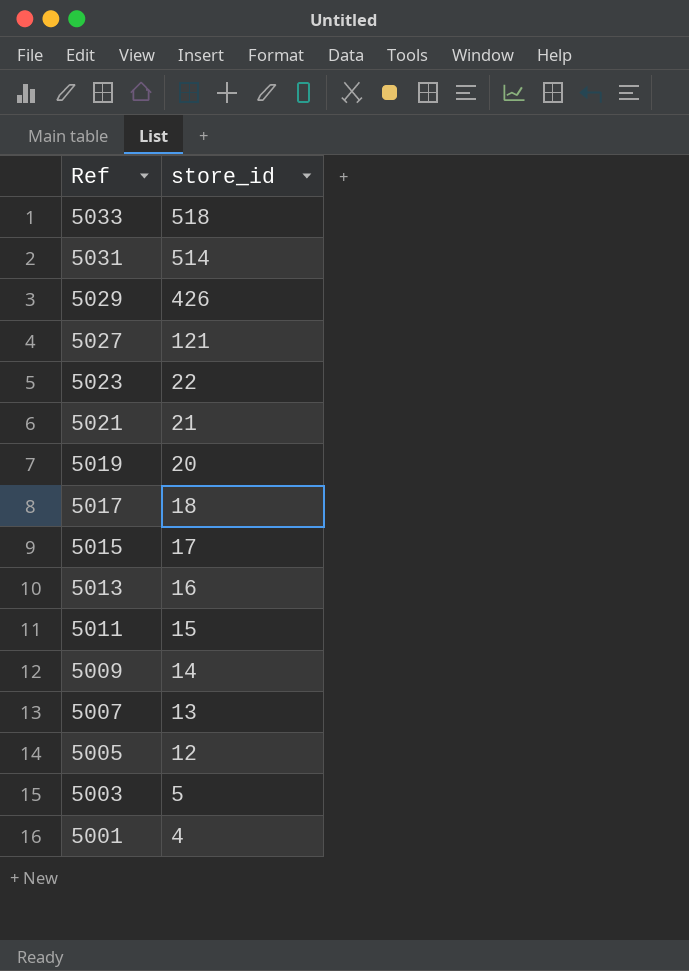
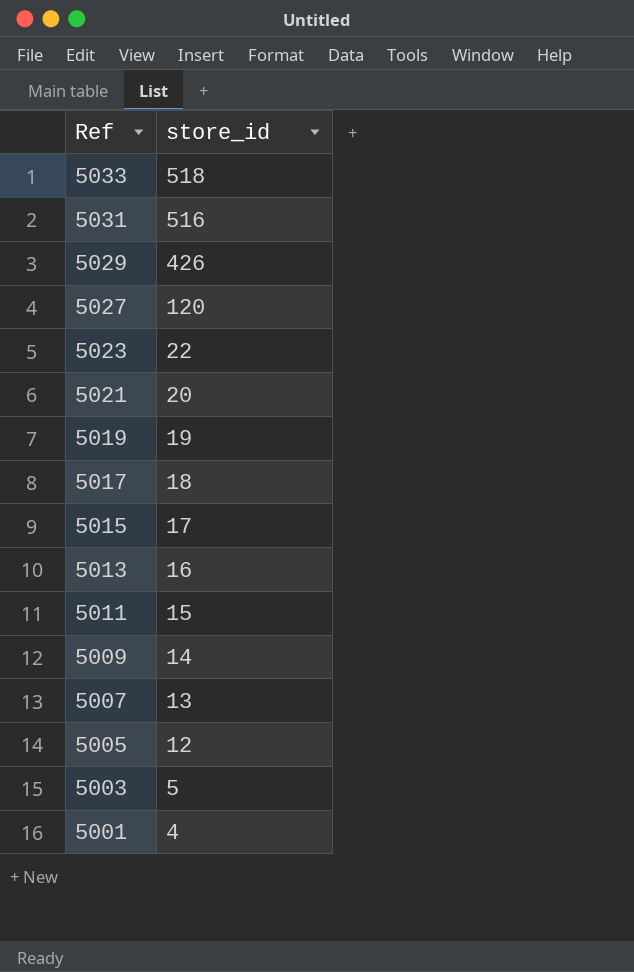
5031 | store_id: 514 -> 516
5027 | store_id: 121 -> 120
5021 | store_id: 21 -> 20
5019 | store_id: 20 -> 19

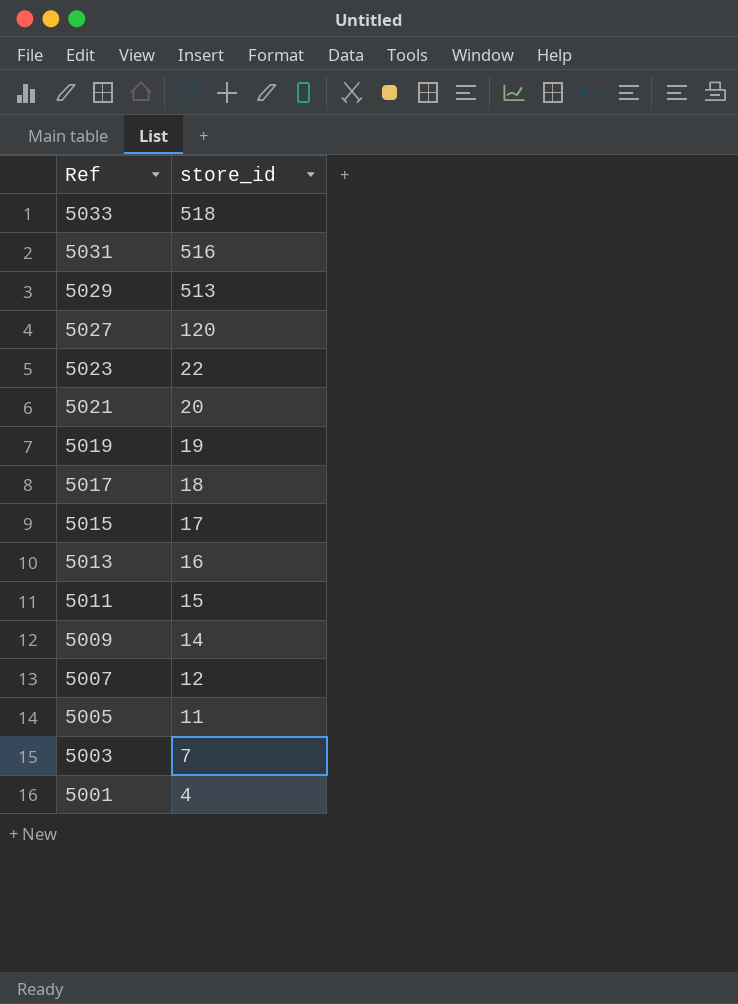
5029 | store_id: 426 -> 513
5007 | store_id: 13 -> 12
5005 | store_id: 12 -> 11
5003 | store_id: 5 -> 7

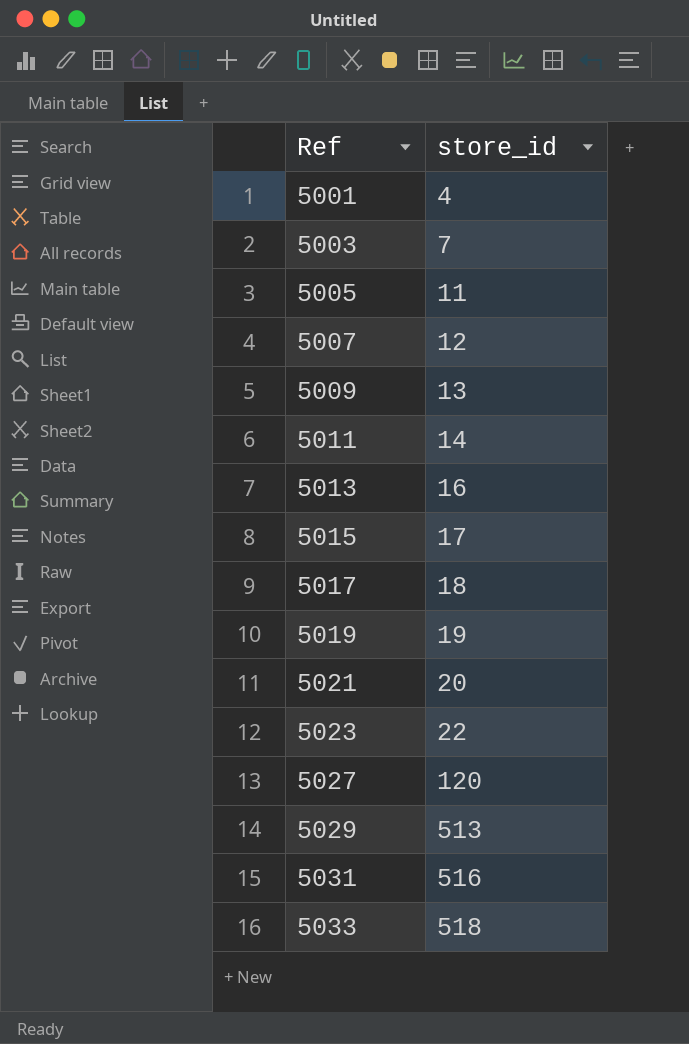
row order: Ref descending -> Ref ascending
5009 | store_id: 14 -> 13
5011 | store_id: 15 -> 14

